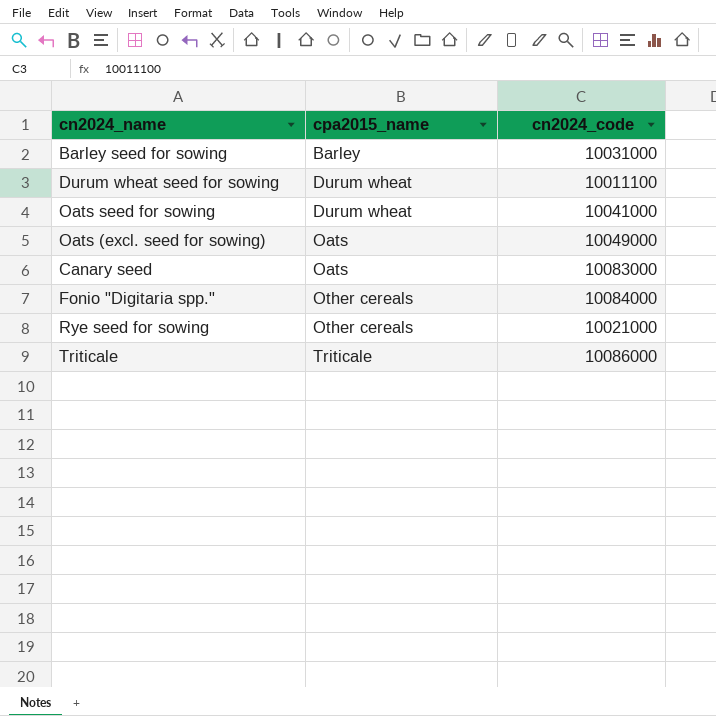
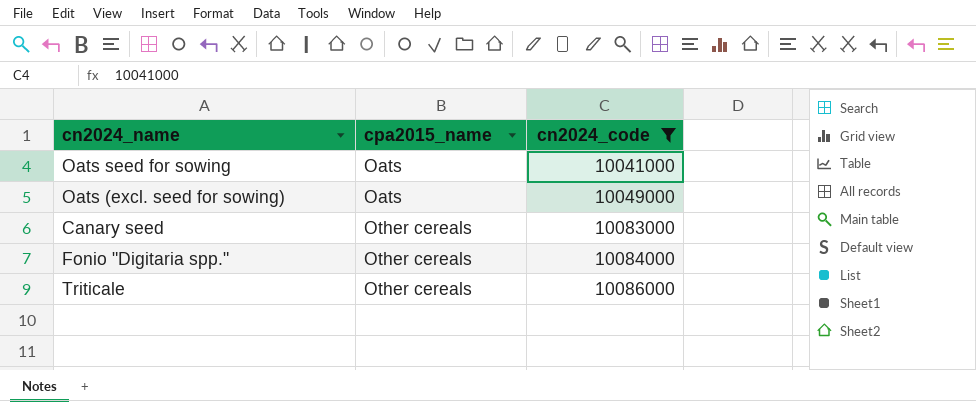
filter: none -> cn2024_code >= 10041000
Oats seed for sowing | cpa2015_name: Durum wheat -> Oats
Canary seed | cpa2015_name: Oats -> Other cereals
Triticale | cpa2015_name: Triticale -> Other cereals

